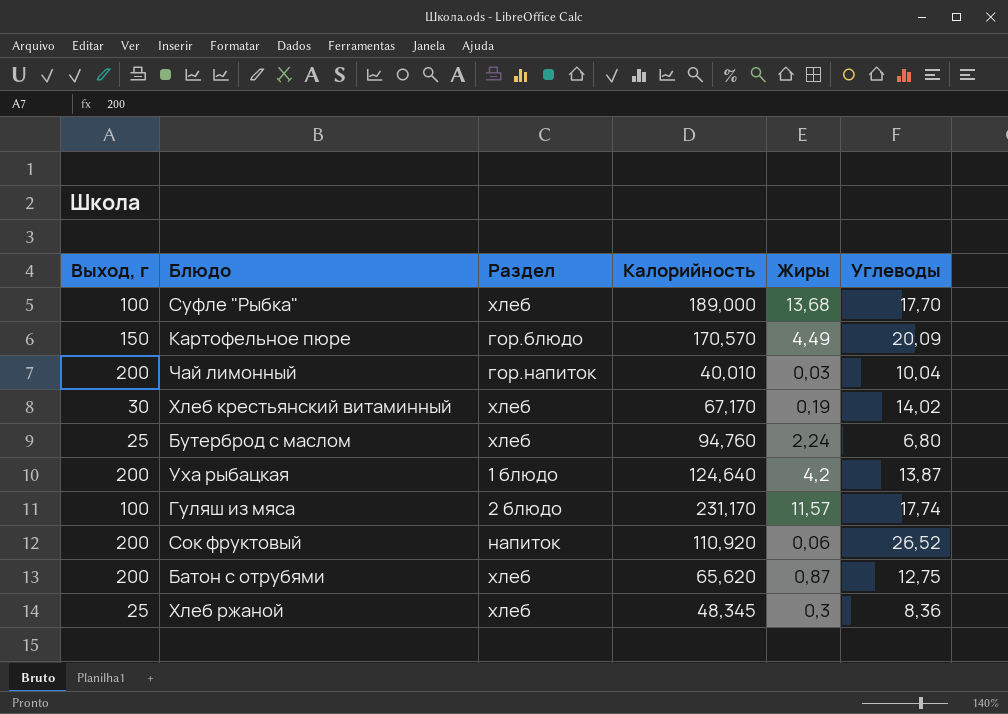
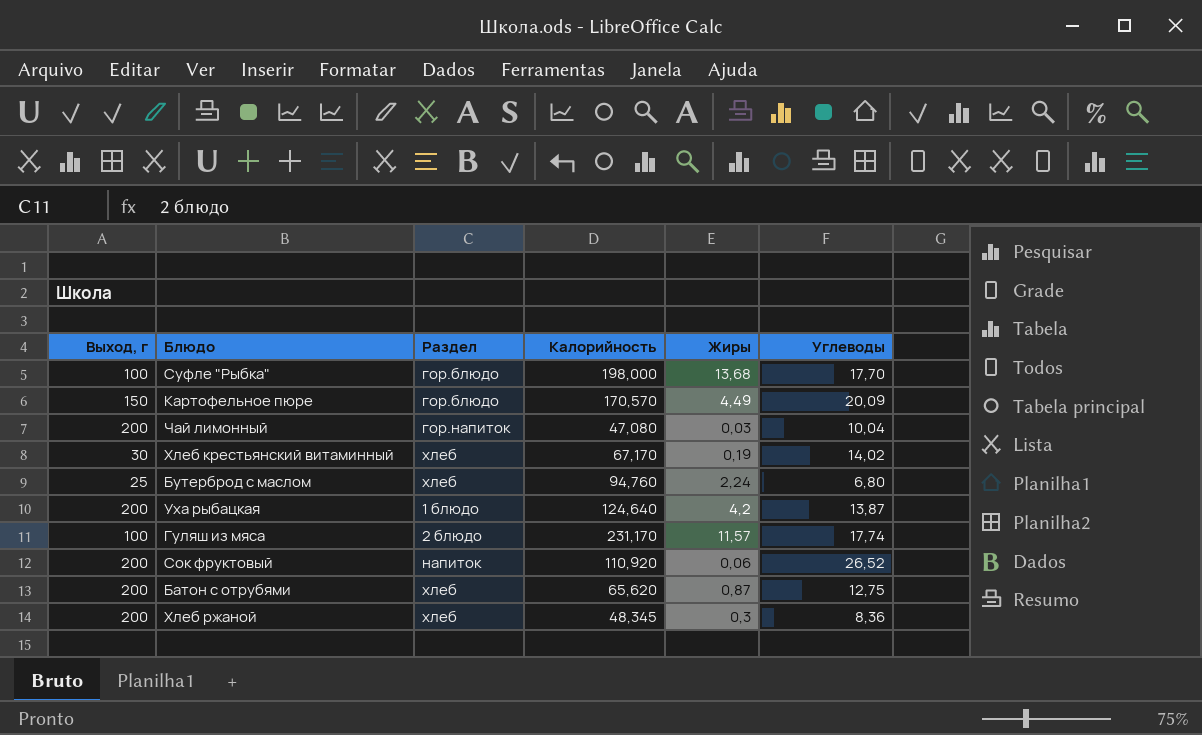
Суфле "Рыбка" | Раздел: хлеб -> гор.блюдо
Суфле "Рыбка" | Калорийность: 189,000 -> 198,000
Чай лимонный | Калорийность: 40,010 -> 47,080
Хлеб ржаной | Выход, г: 25 -> 200

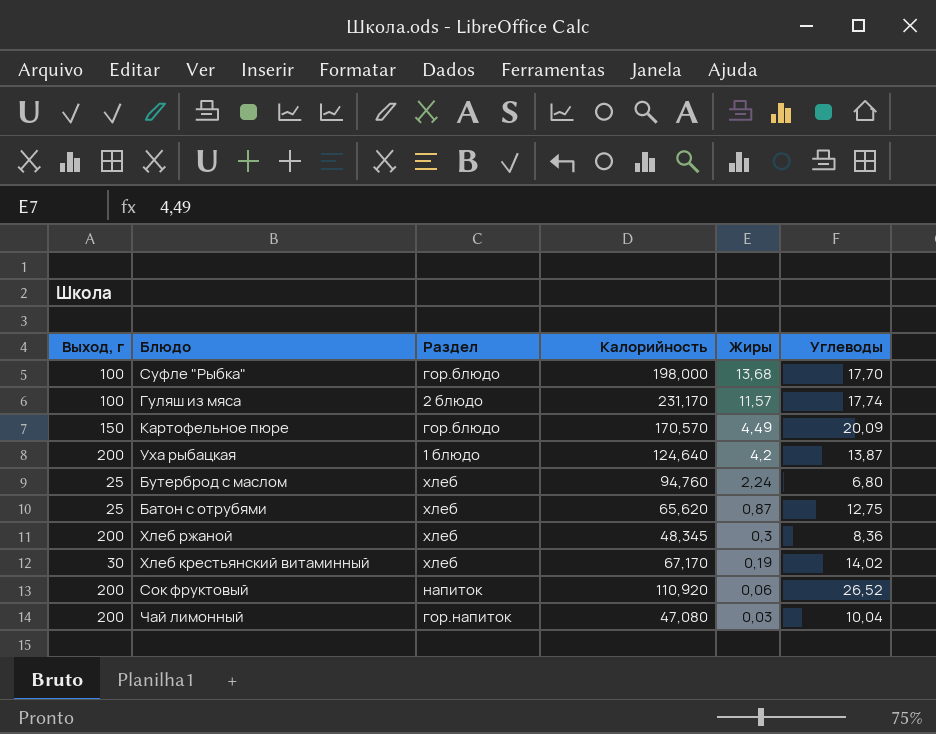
row order: none -> Жиры descending
Батон с отрубями | Выход, г: 200 -> 25

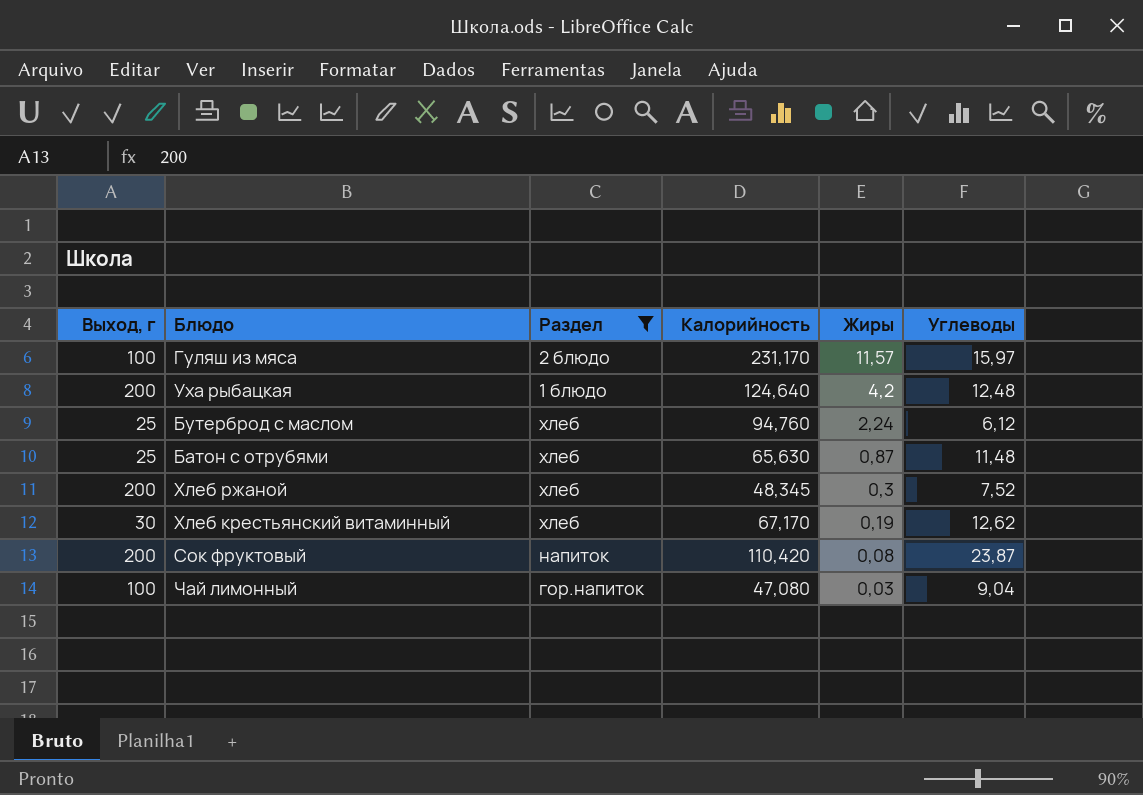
filter: none -> Раздел != гор.блюдо
Гуляш из мяса | Углеводы: 17,74 -> 15,97
Уха рыбацкая | Углеводы: 13,87 -> 12,48
Бутерброд с маслом | Углеводы: 6,80 -> 6,12
Батон с отрубями | Калорийность: 65,620 -> 65,630
Батон с отрубями | Углеводы: 12,75 -> 11,48
Хлеб ржаной | Углеводы: 8,36 -> 7,52
Хлеб крестьянский витаминный | Углеводы: 14,02 -> 12,62
Сок фруктовый | Калорийность: 110,920 -> 110,420
Сок фруктовый | Жиры: 0,06 -> 0,08
Сок фруктовый | Углеводы: 26,52 -> 23,87
Чай лимонный | Выход, г: 200 -> 100
Чай лимонный | Углеводы: 10,04 -> 9,04

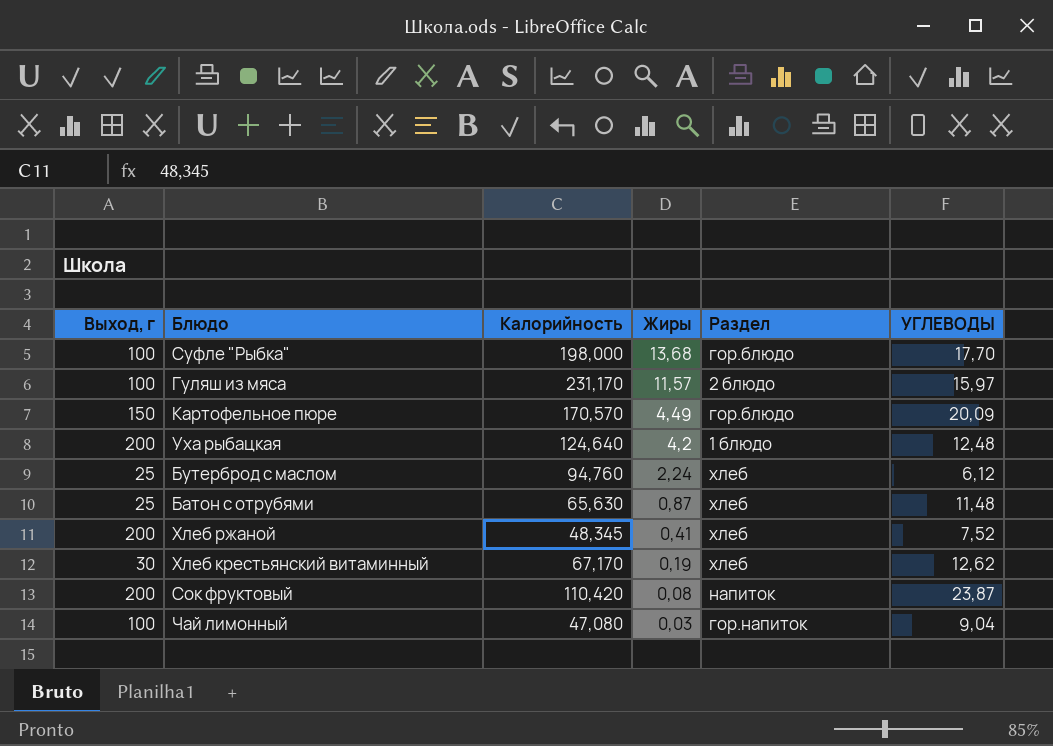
filter: Раздел != гор.блюдо -> none
column Раздел | position: 3 -> 5
column name: Углеводы -> УГЛЕВОДЫ
Хлеб ржаной | Жиры: 0,3 -> 0,41

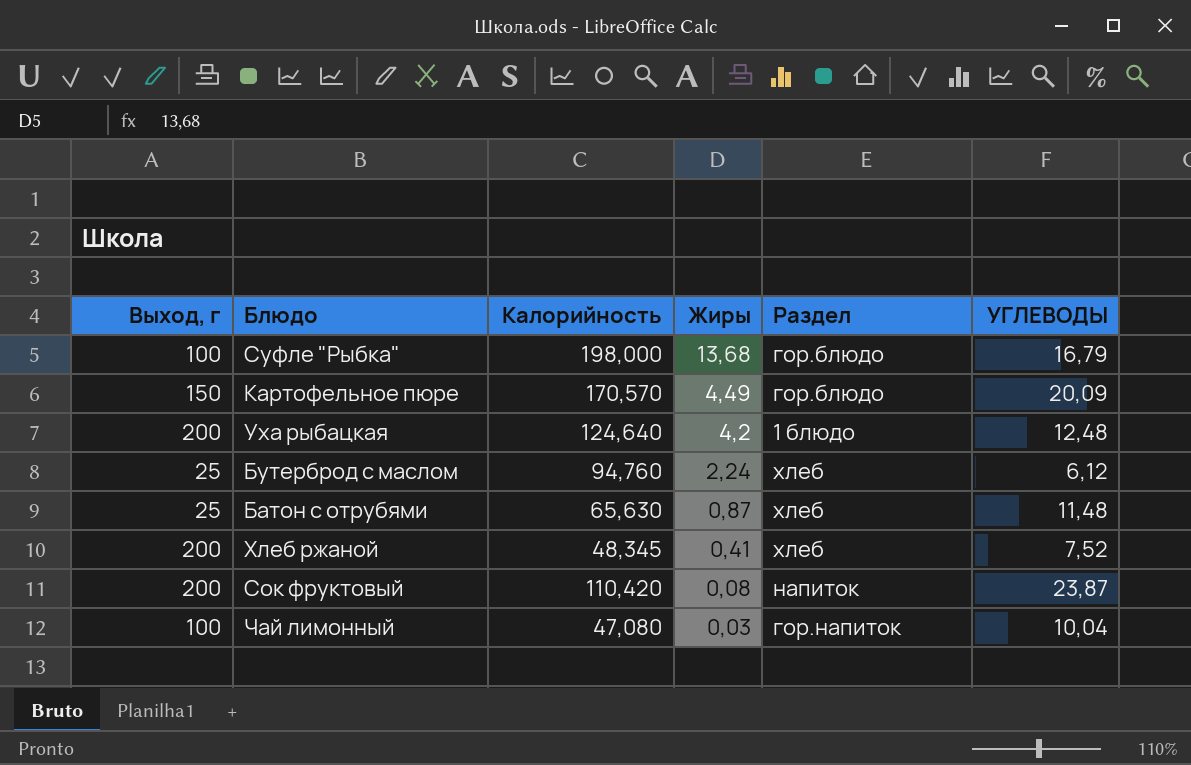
row Гуляш из мяса: 100 | 231,170 | 11,57 | 2 блюдо | 15,97 -> none
row Хлеб крестьянский витаминный: 30 | 67,170 | 0,19 | хлеб | 12,62 -> none
Суфле "Рыбка" | УГЛЕВОДЫ: 17,70 -> 16,79
Чай лимонный | УГЛЕВОДЫ: 9,04 -> 10,04

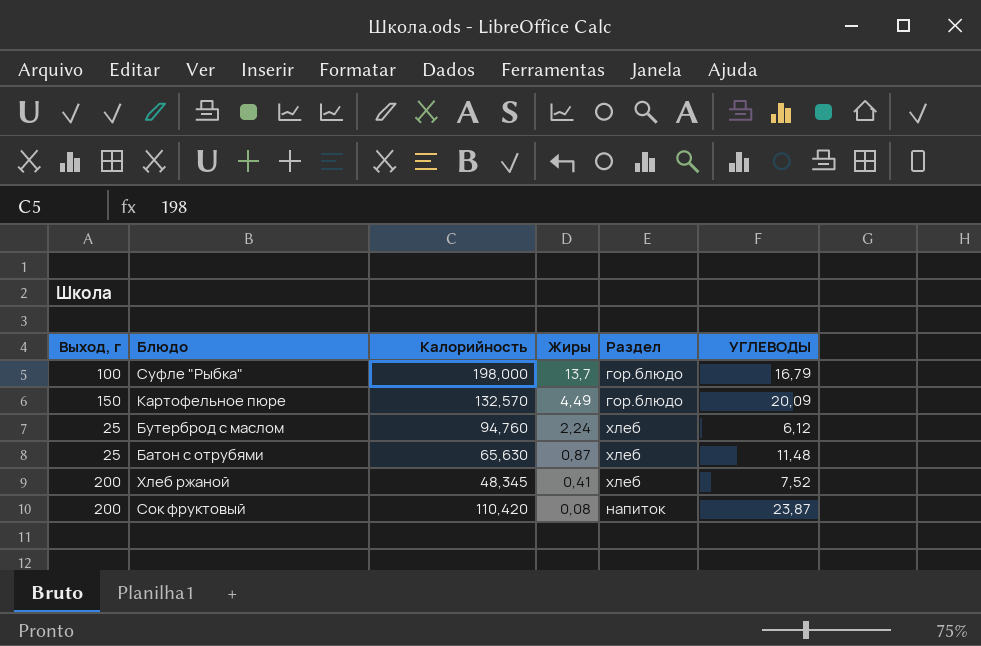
row Уха рыбацкая: 200 | 124,640 | 4,2 | 1 блюдо | 12,48 -> none
row Чай лимонный: 100 | 47,080 | 0,03 | гор.напиток | 10,04 -> none
Суфле "Рыбка" | Жиры: 13,68 -> 13,7
Картофельное пюре | Калорийность: 170,570 -> 132,570

